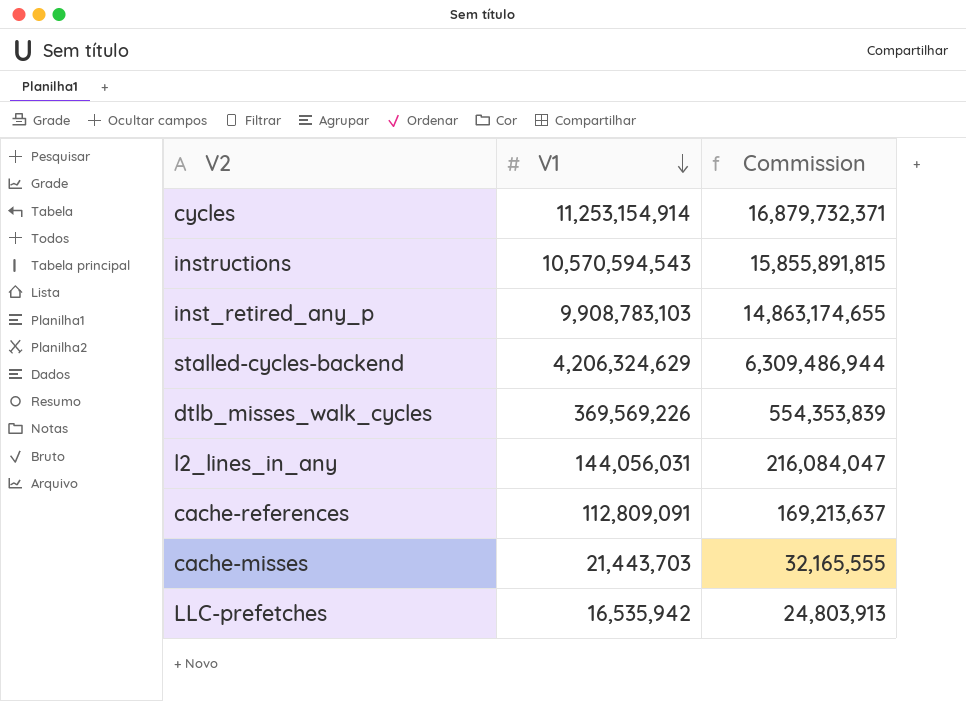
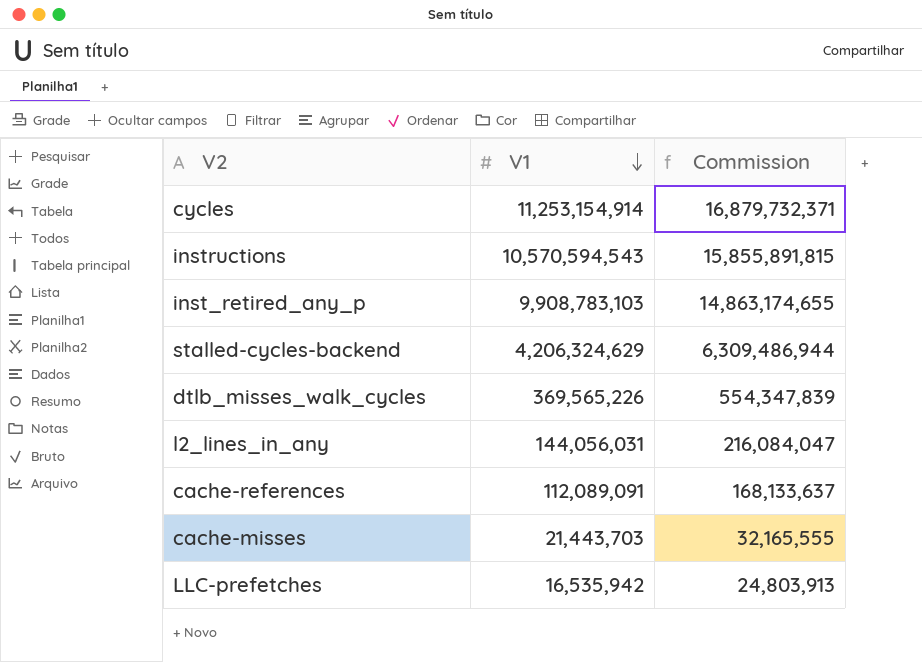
dtlb_misses_walk_cycles | V1: 369,569,226 -> 369,565,226
dtlb_misses_walk_cycles | Commission: 554,353,839 -> 554,347,839
cache-references | V1: 112,809,091 -> 112,089,091
cache-references | Commission: 169,213,637 -> 168,133,637

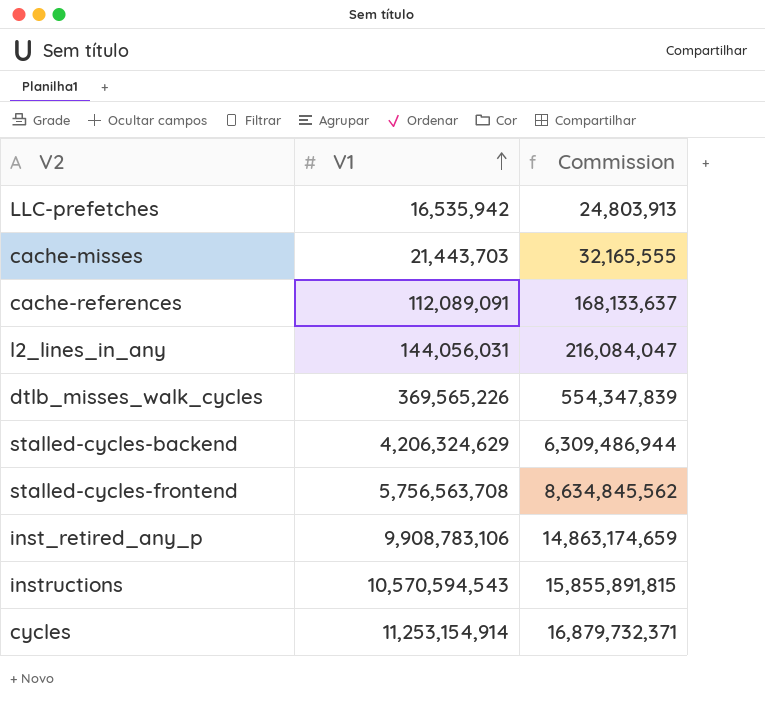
row order: V1 descending -> V1 ascending
row stalled-cycles-frontend: none -> 5,756,563,708 | 8,634,845,562
inst_retired_any_p | V1: 9,908,783,103 -> 9,908,783,106
inst_retired_any_p | Commission: 14,863,174,655 -> 14,863,174,659

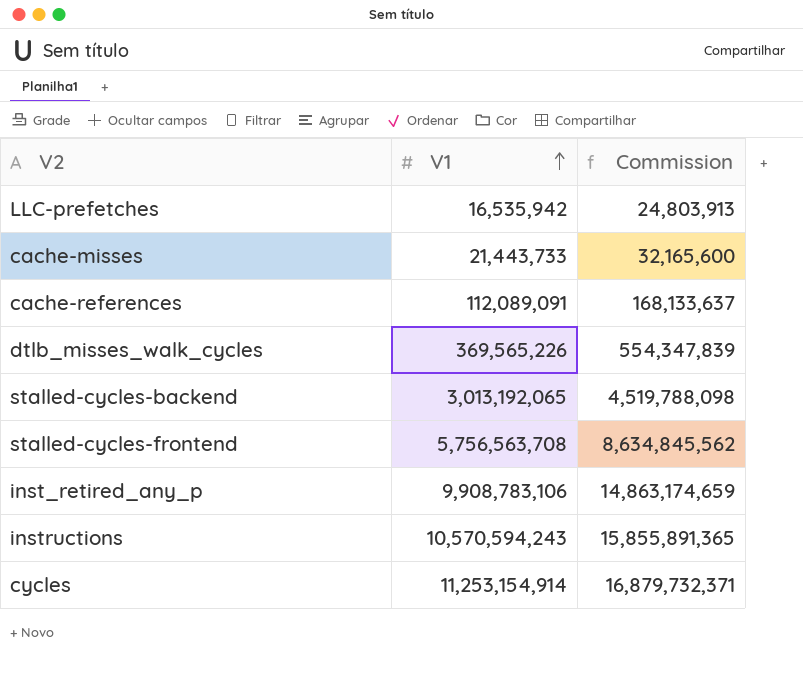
row l2_lines_in_any: 144,056,031 | 216,084,047 -> none
cache-misses | V1: 21,443,703 -> 21,443,733
cache-misses | Commission: 32,165,555 -> 32,165,600
stalled-cycles-backend | V1: 4,206,324,629 -> 3,013,192,065
stalled-cycles-backend | Commission: 6,309,486,944 -> 4,519,788,098
instructions | V1: 10,570,594,543 -> 10,570,594,243
instructions | Commission: 15,855,891,815 -> 15,855,891,365

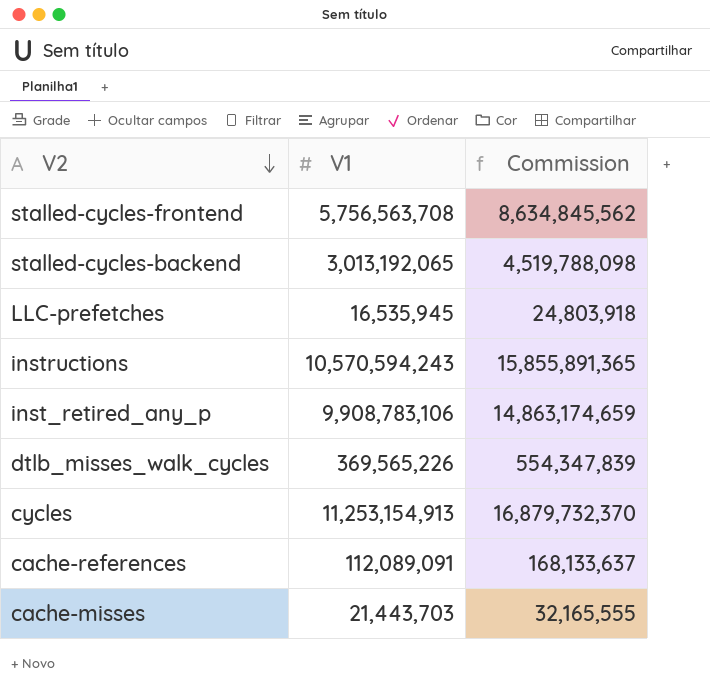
row order: V1 ascending -> V2 descending
LLC-prefetches | V1: 16,535,942 -> 16,535,945
LLC-prefetches | Commission: 24,803,913 -> 24,803,918
cycles | V1: 11,253,154,914 -> 11,253,154,913
cycles | Commission: 16,879,732,371 -> 16,879,732,370
cache-misses | V1: 21,443,733 -> 21,443,703
cache-misses | Commission: 32,165,600 -> 32,165,555

